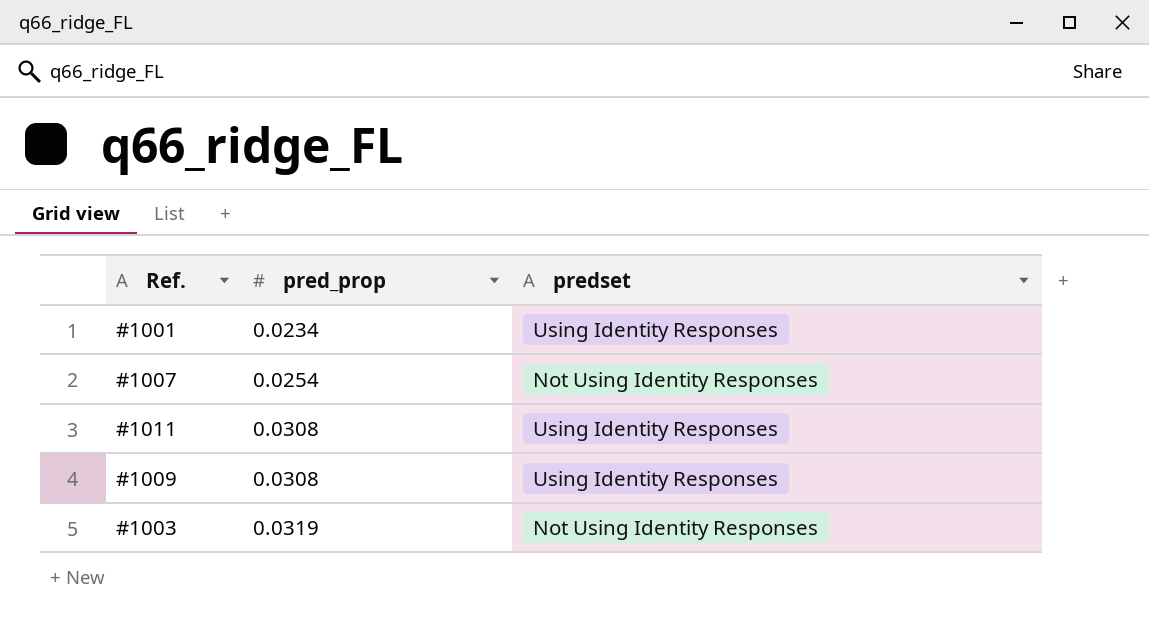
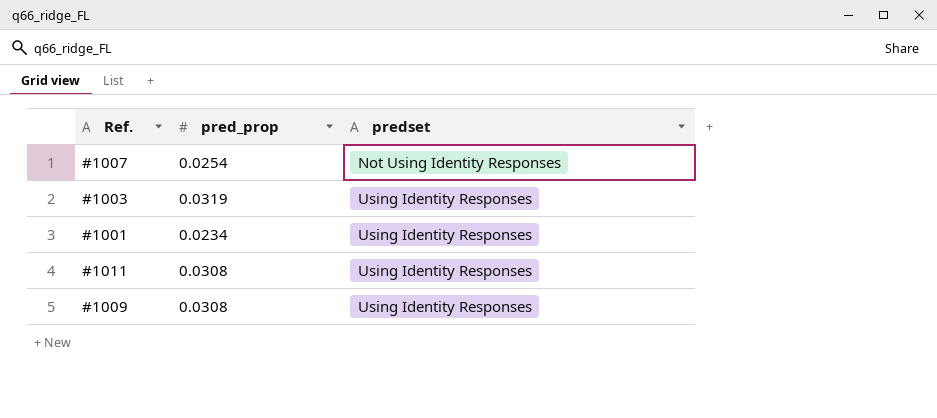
row order: pred_prop ascending -> predset ascending
#1003 | predset: Not Using Identity Responses -> Using Identity Responses

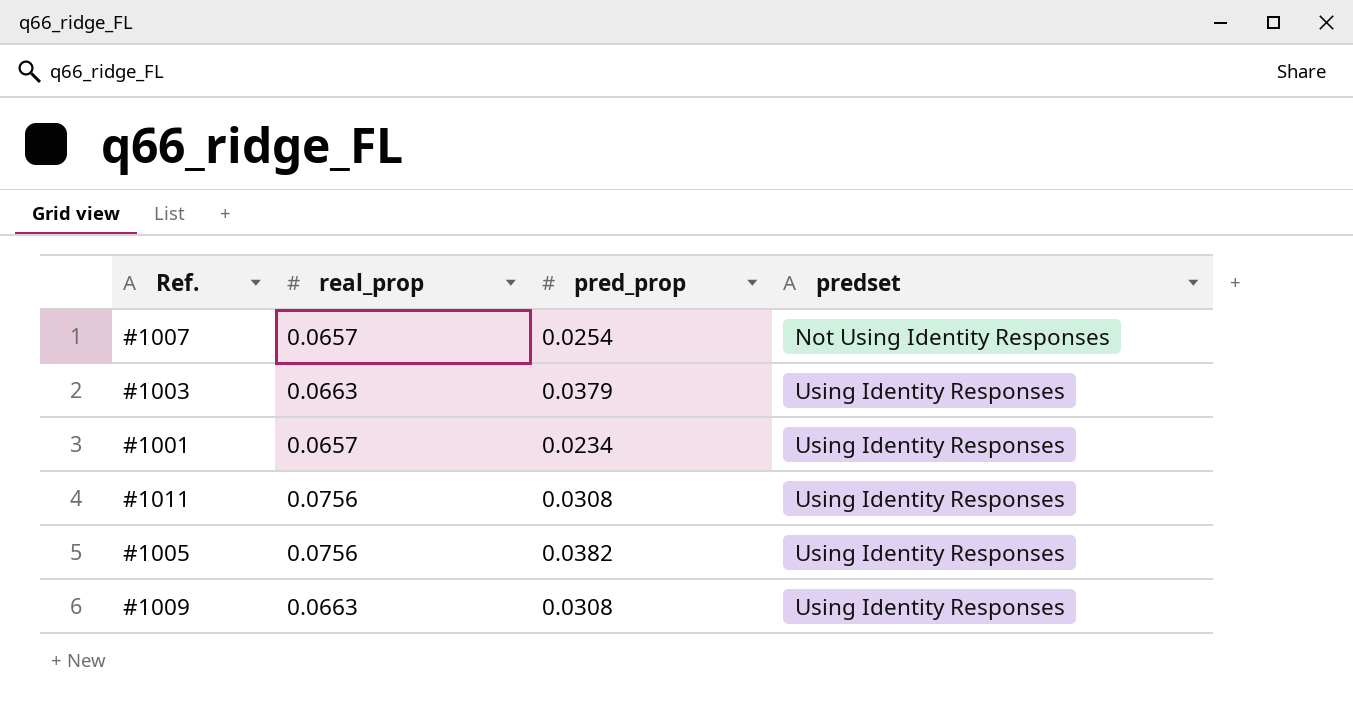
column real_prop | position: none -> 2
#1003 | pred_prop: 0.0319 -> 0.0379
row #1005: none -> 0.0756 | 0.0382 | Using Identity Responses

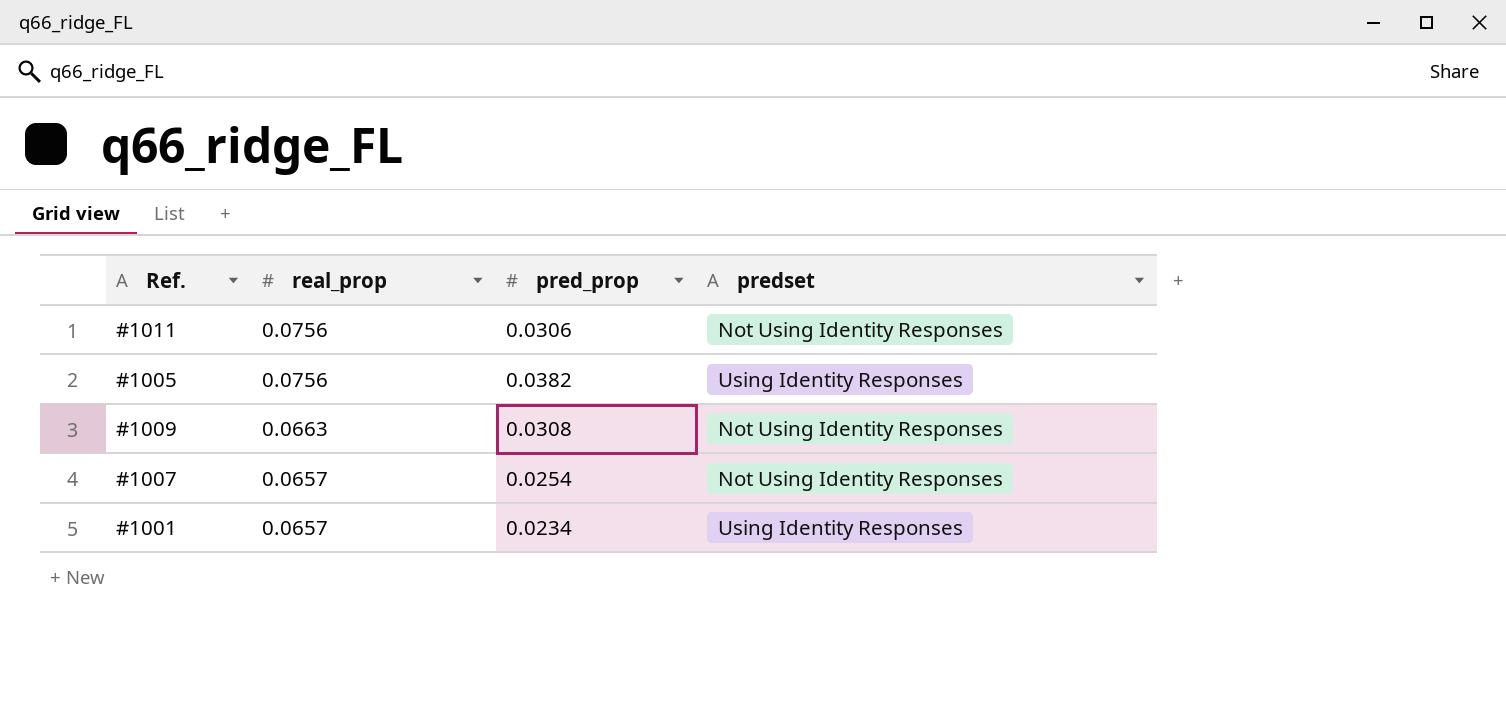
row order: predset ascending -> real_prop descending
row #1003: 0.0663 | 0.0379 | Using Identity Responses -> none
#1011 | pred_prop: 0.0308 -> 0.0306
#1011 | predset: Using Identity Responses -> Not Using Identity Responses
#1009 | predset: Using Identity Responses -> Not Using Identity Responses

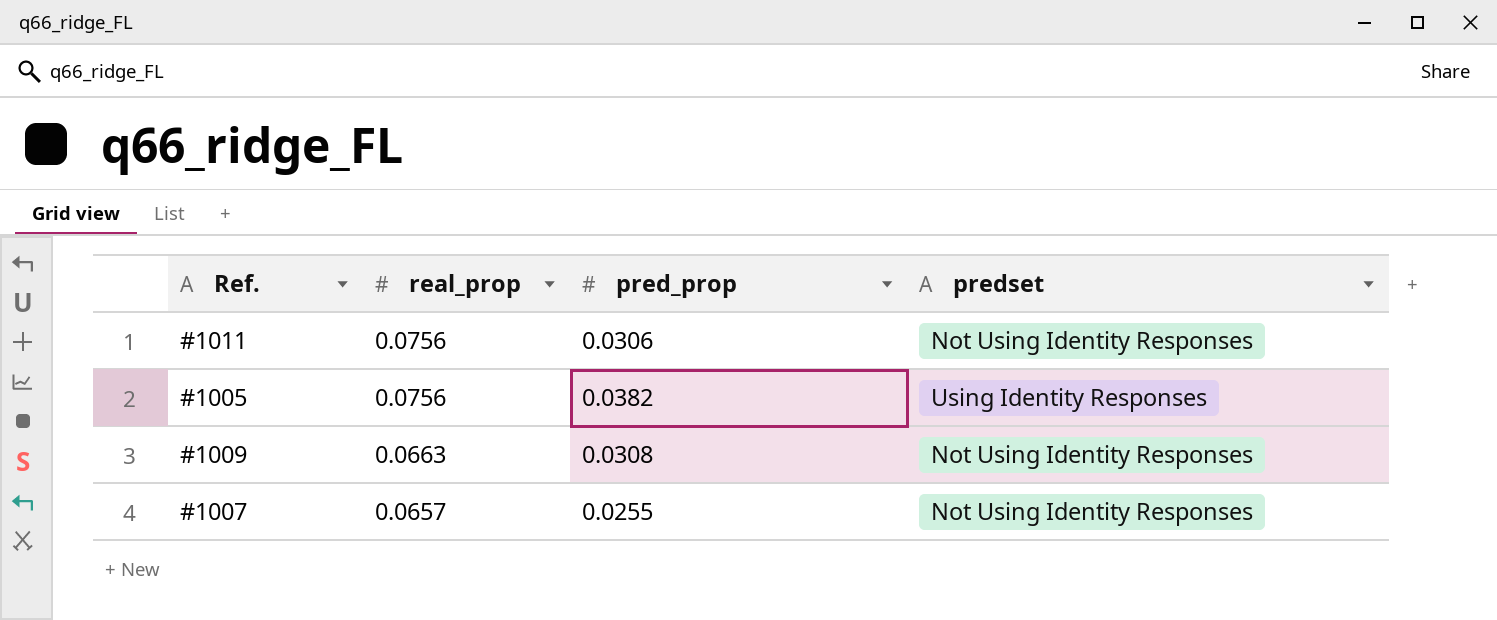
row #1001: 0.0657 | 0.0234 | Using Identity Responses -> none
#1007 | pred_prop: 0.0254 -> 0.0255

